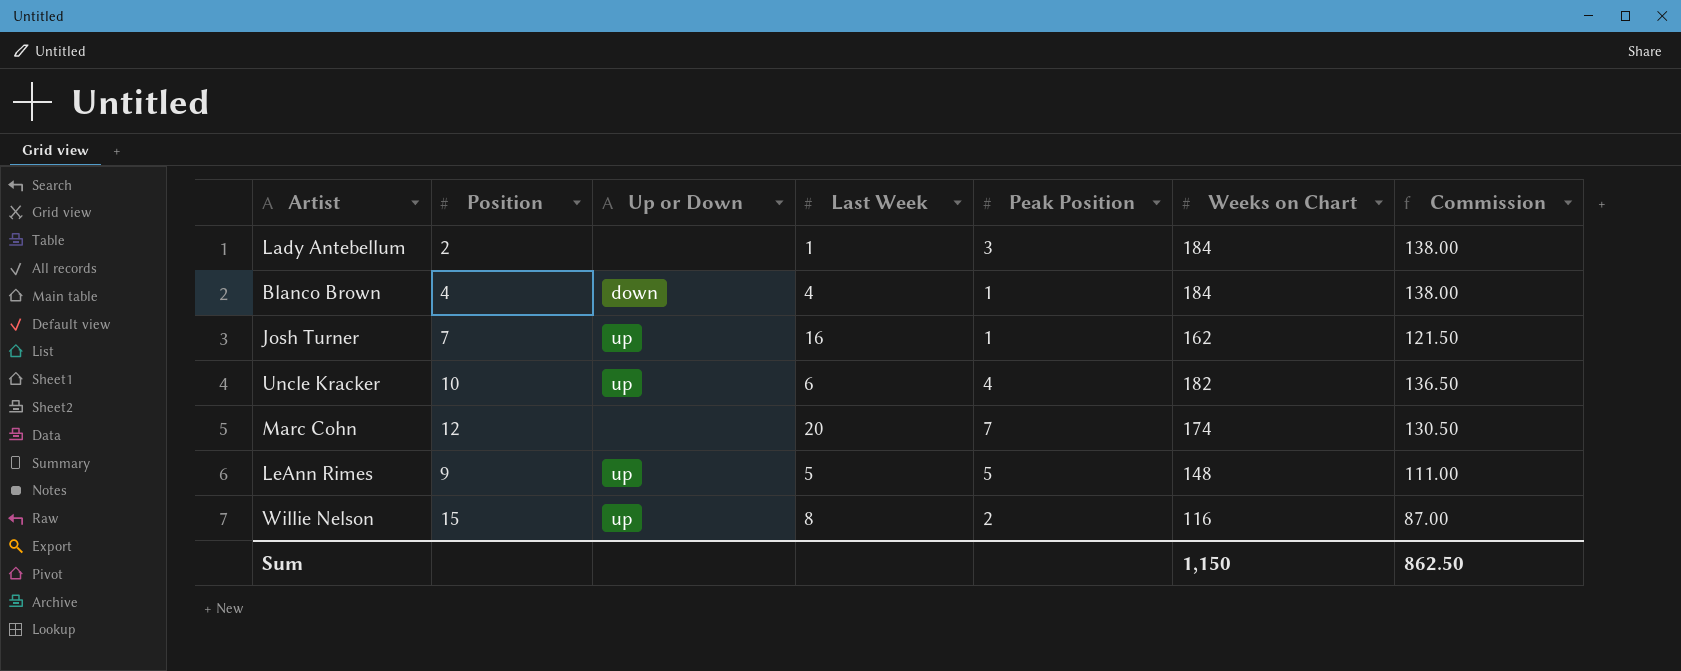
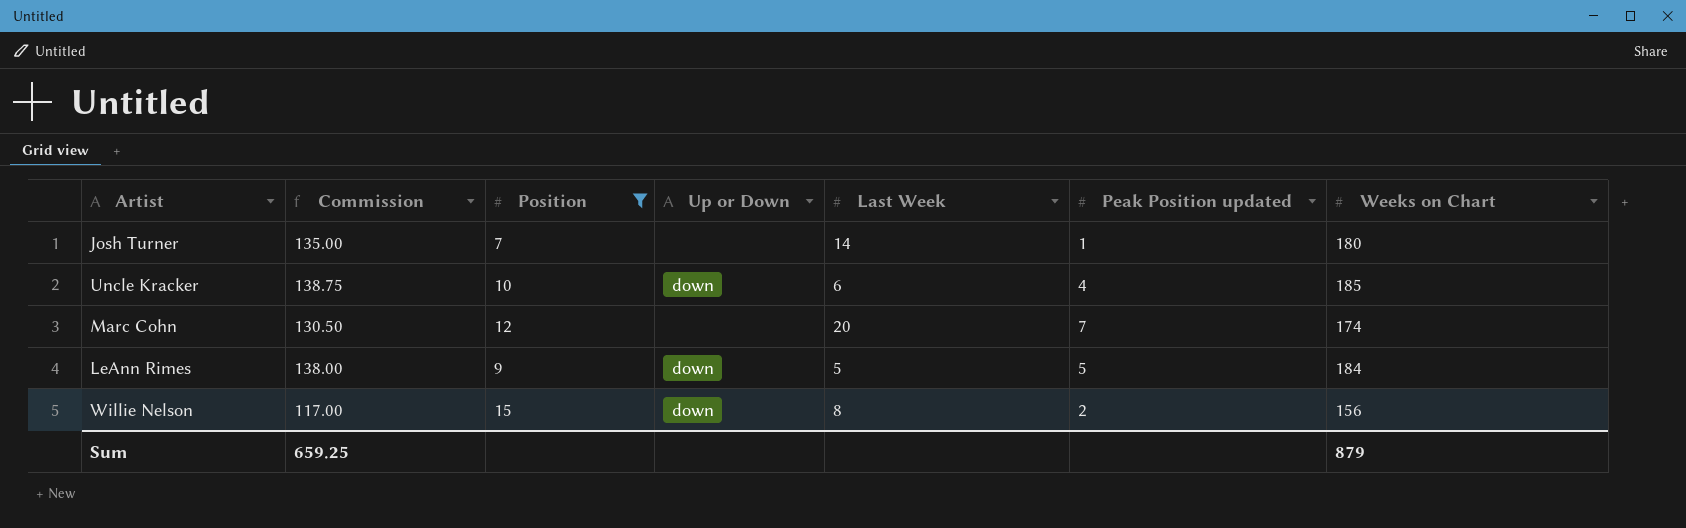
filter: none -> Position >= 7
column Commission | position: 7 -> 2
column name: Peak Position -> Peak Position updated
Josh Turner | Commission: 121.50 -> 135.00
Josh Turner | Up or Down: up -> none
Josh Turner | Last Week: 16 -> 14
Josh Turner | Weeks on Chart: 162 -> 180
Uncle Kracker | Commission: 136.50 -> 138.75
Uncle Kracker | Up or Down: up -> down
Uncle Kracker | Weeks on Chart: 182 -> 185
LeAnn Rimes | Commission: 111.00 -> 138.00
LeAnn Rimes | Up or Down: up -> down
LeAnn Rimes | Weeks on Chart: 148 -> 184
Willie Nelson | Commission: 87.00 -> 117.00
Willie Nelson | Up or Down: up -> down
Willie Nelson | Weeks on Chart: 116 -> 156
Sum | Commission: 862.50 -> 659.25
Sum | Weeks on Chart: 1,150 -> 879

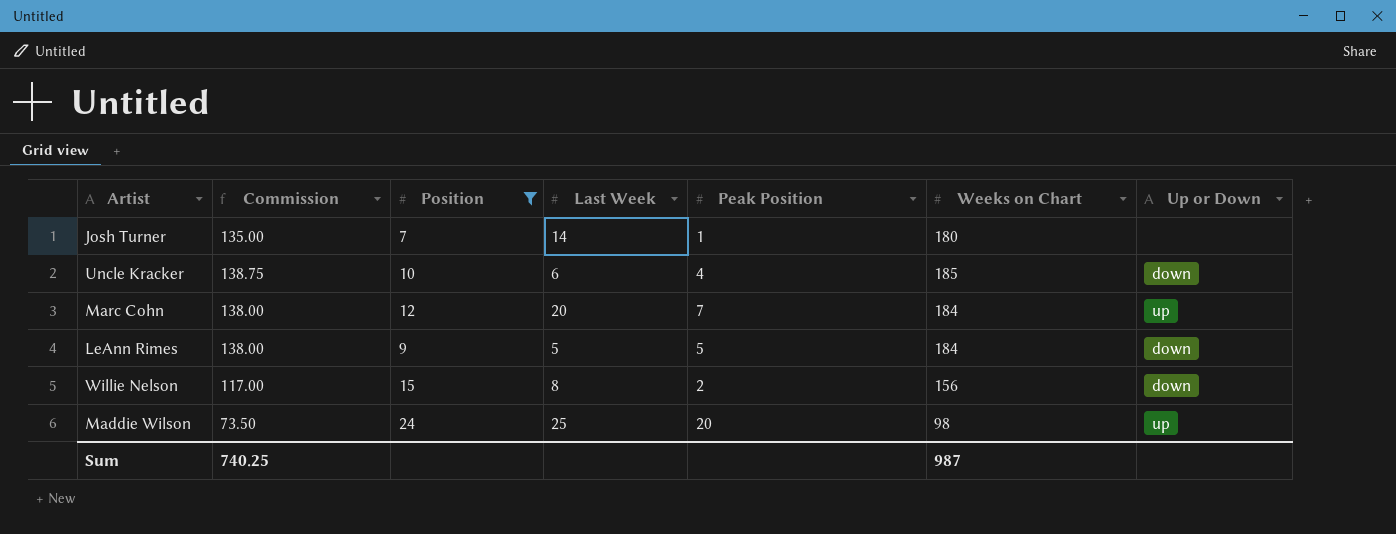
column name: Peak Position updated -> Peak Position
column Up or Down | position: 4 -> 7
Marc Cohn | Commission: 130.50 -> 138.00
Marc Cohn | Weeks on Chart: 174 -> 184
Marc Cohn | Up or Down: none -> up
row Maddie Wilson: none -> 73.50 | 24 | 25 | 20 | 98 | up
Sum | Commission: 659.25 -> 740.25
Sum | Weeks on Chart: 879 -> 987

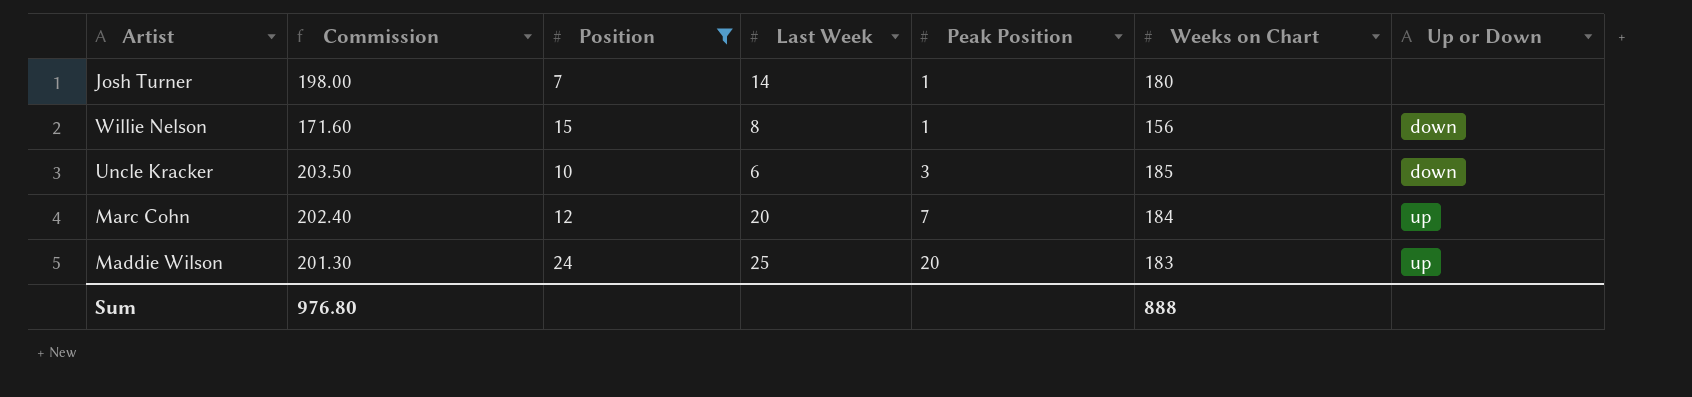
row order: none -> Peak Position ascending
column Commission | formula: [Weeks on Chart] * 0.75 -> [Weeks on Chart] * 1.1
row LeAnn Rimes: 138.00 | 9 | 5 | 5 | 184 | down -> none
Willie Nelson | Peak Position: 2 -> 1
Uncle Kracker | Peak Position: 4 -> 3
Maddie Wilson | Weeks on Chart: 98 -> 183
Sum | Commission: 740.25 -> 976.80
Sum | Weeks on Chart: 987 -> 888

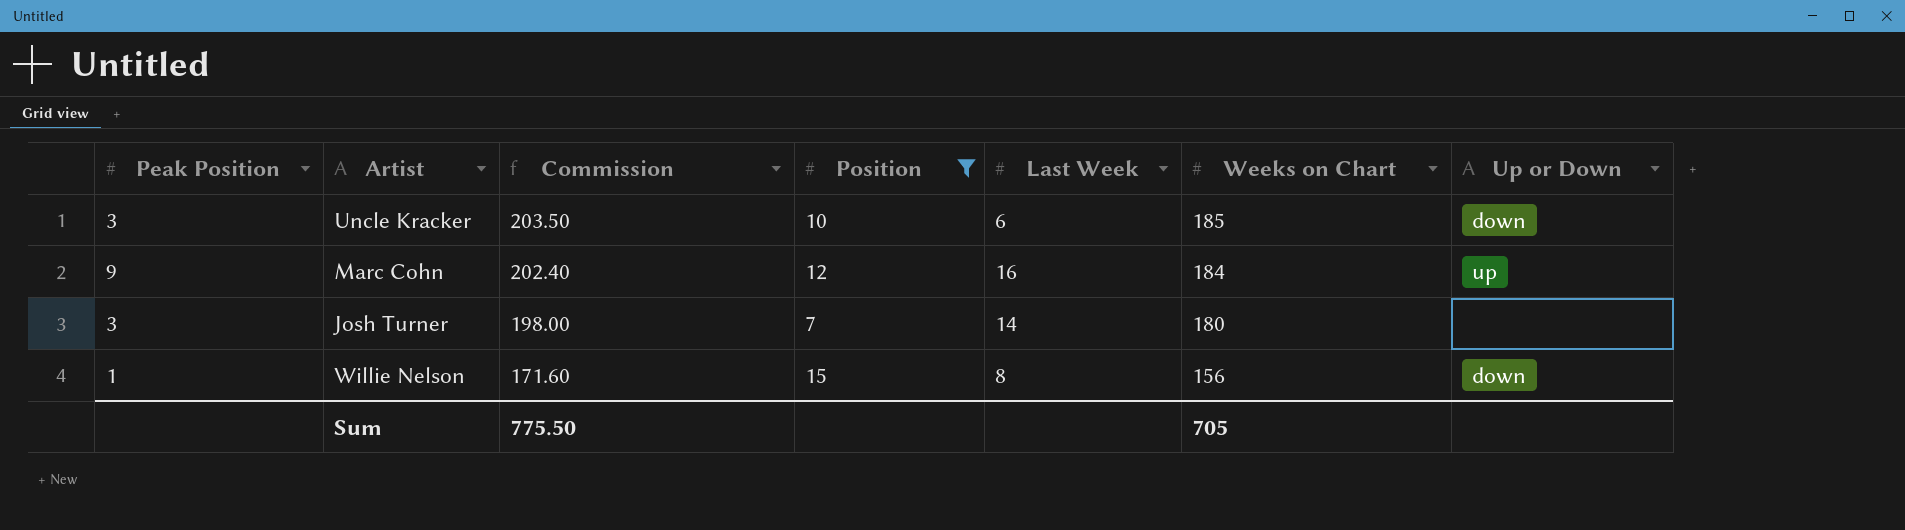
row order: Peak Position ascending -> Commission descending
column Peak Position | position: 5 -> 1
row Maddie Wilson: 201.30 | 24 | 25 | 20 | 183 | up -> none
Marc Cohn | Peak Position: 7 -> 9
Marc Cohn | Last Week: 20 -> 16
Josh Turner | Peak Position: 1 -> 3
Sum | Commission: 976.80 -> 775.50
Sum | Weeks on Chart: 888 -> 705

